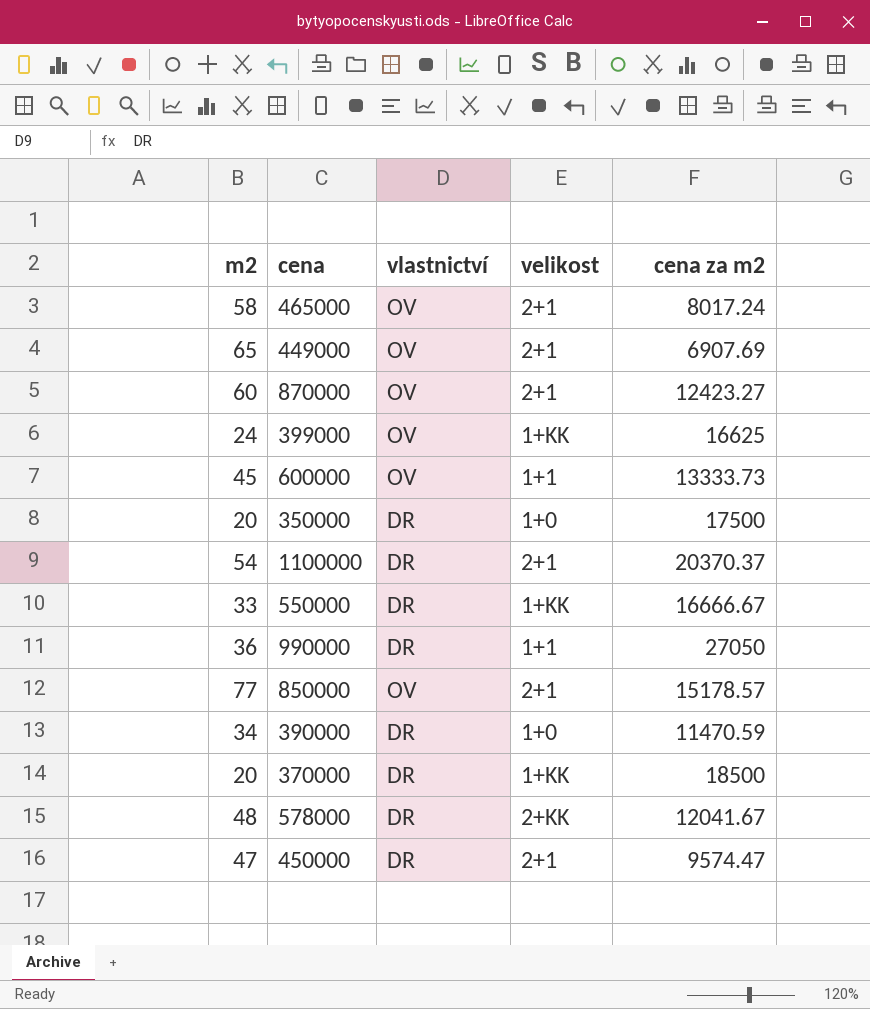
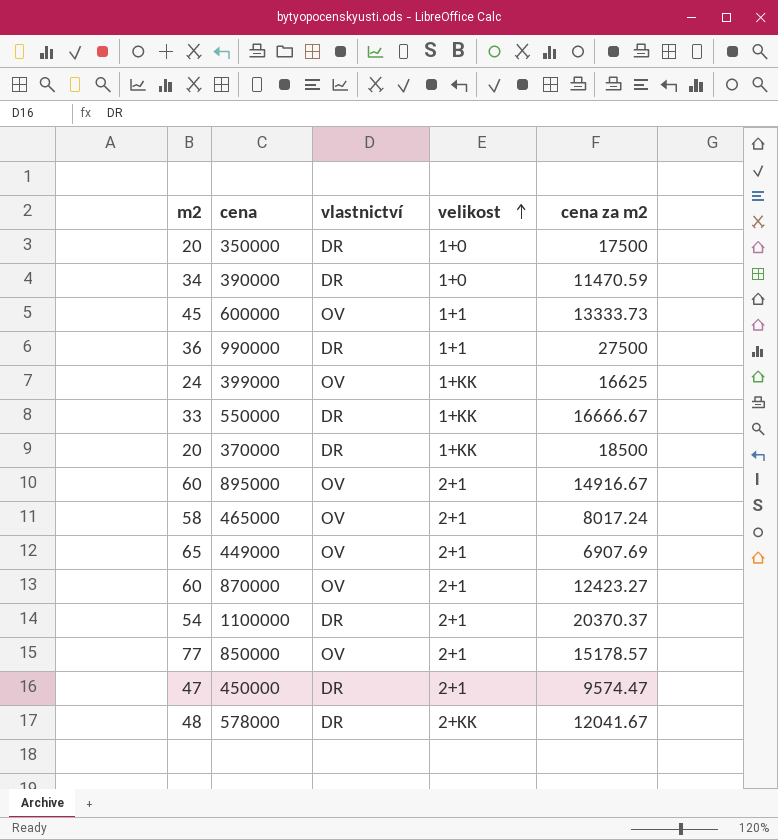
row order: none -> velikost ascending
990000 | cena za m2: 27050 -> 27500
row 895000: none -> 60 | OV | 2+1 | 14916.67

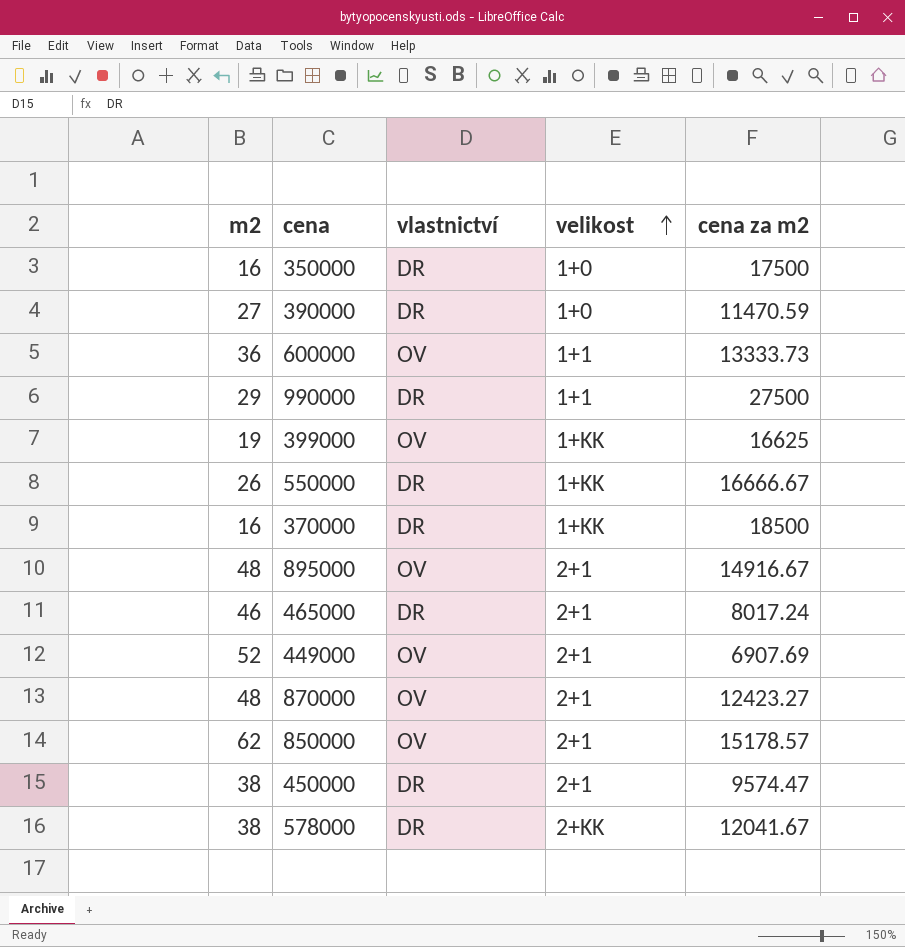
row 1100000: 54 | DR | 2+1 | 20370.37 -> none
350000 | m2: 20 -> 16
390000 | m2: 34 -> 27
600000 | m2: 45 -> 36
990000 | m2: 36 -> 29
399000 | m2: 24 -> 19
550000 | m2: 33 -> 26
370000 | m2: 20 -> 16
895000 | m2: 60 -> 48
465000 | m2: 58 -> 46
465000 | vlastnictví: OV -> DR
449000 | m2: 65 -> 52
870000 | m2: 60 -> 48
850000 | m2: 77 -> 62
450000 | m2: 47 -> 38
578000 | m2: 48 -> 38

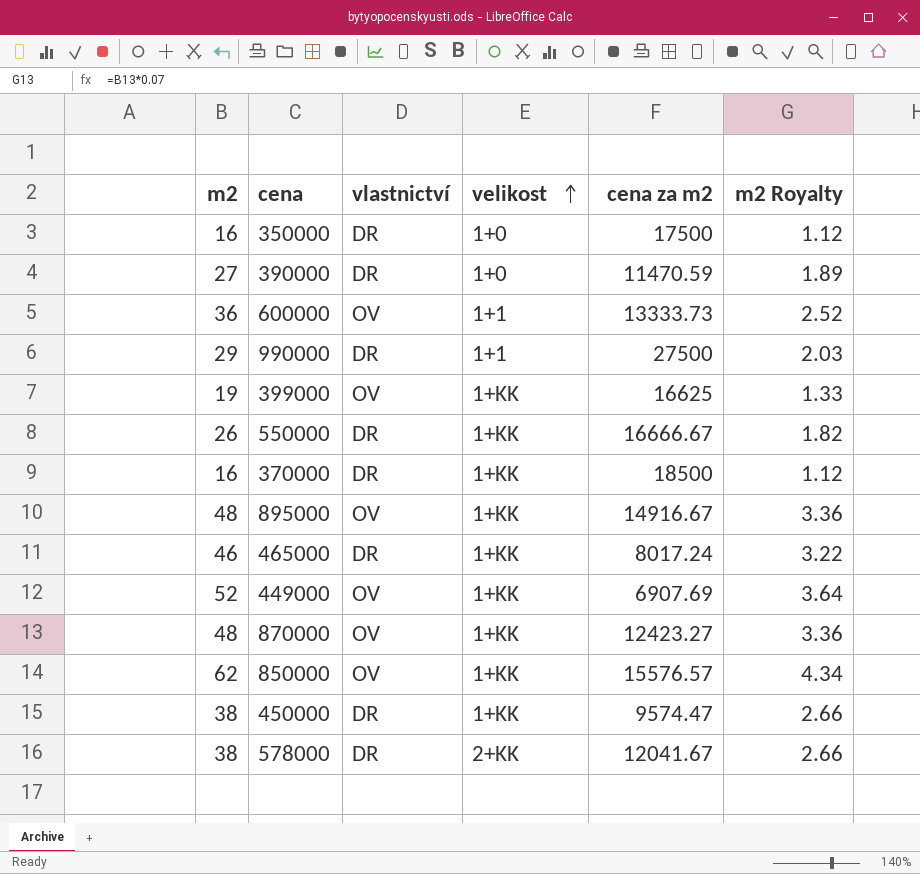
column m2 Royalty | formula: none -> [m2] * 0.07
895000 | velikost: 2+1 -> 1+KK
465000 | velikost: 2+1 -> 1+KK
449000 | velikost: 2+1 -> 1+KK
870000 | velikost: 2+1 -> 1+KK
850000 | velikost: 2+1 -> 1+KK
850000 | cena za m2: 15178.57 -> 15576.57
450000 | velikost: 2+1 -> 1+KK

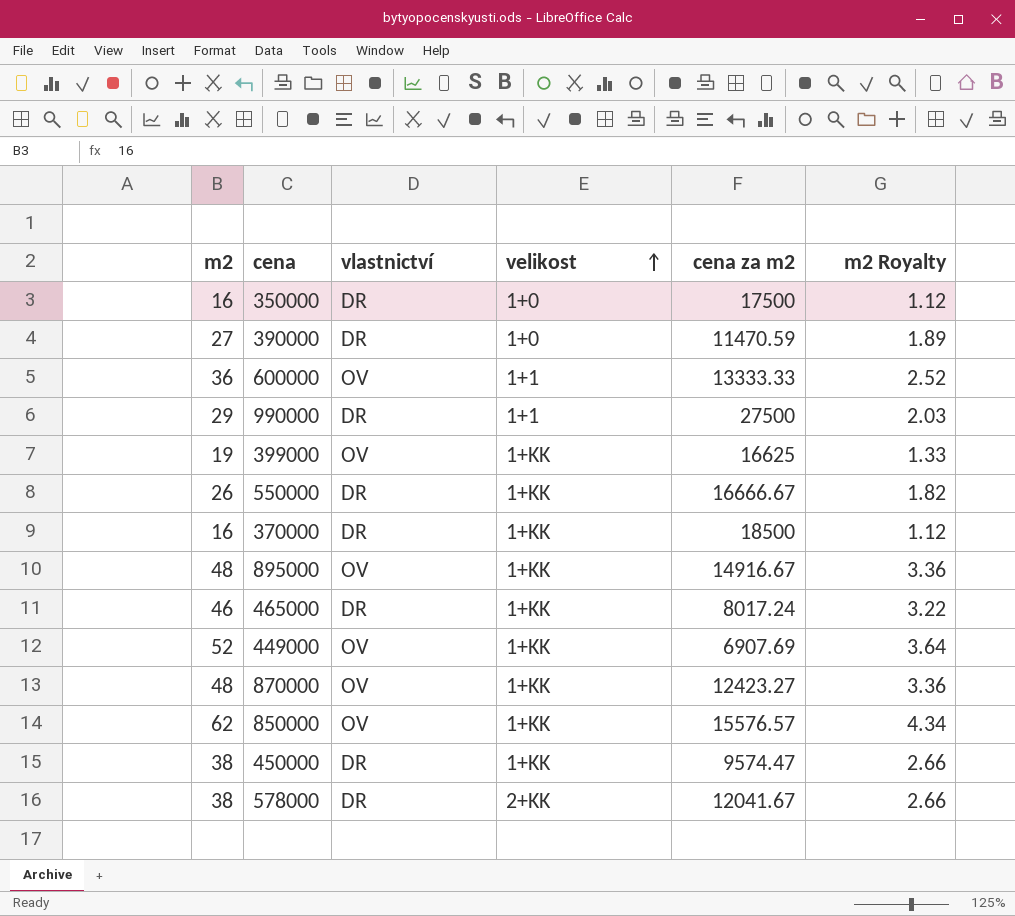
600000 | cena za m2: 13333.73 -> 13333.33

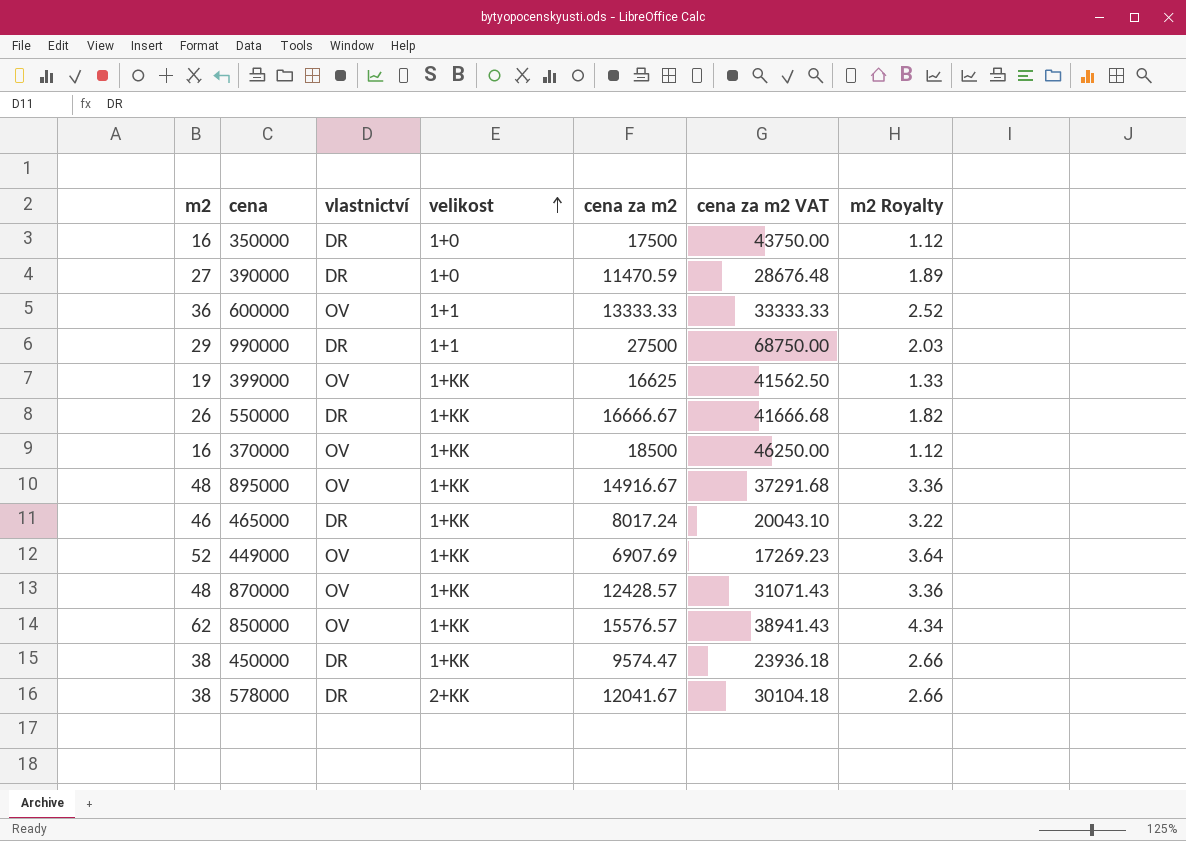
column cena za m2 VAT | formula: none -> [cena za m2] * 2.5
370000 | vlastnictví: DR -> OV
870000 | cena za m2: 12423.27 -> 12428.57

